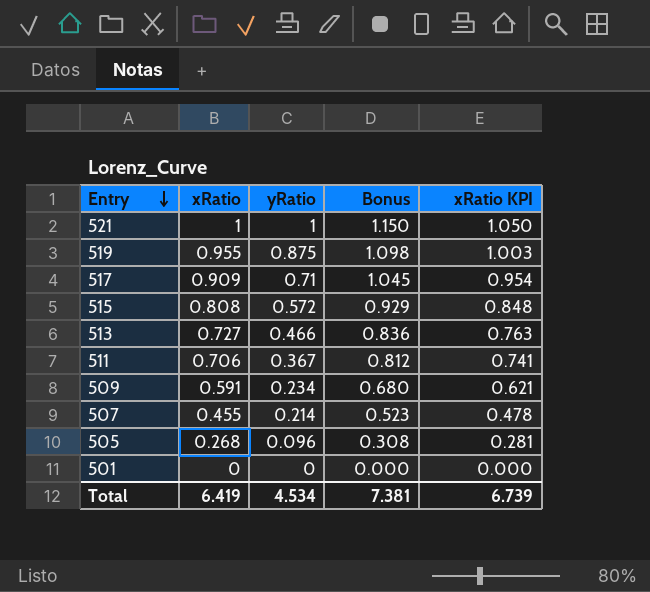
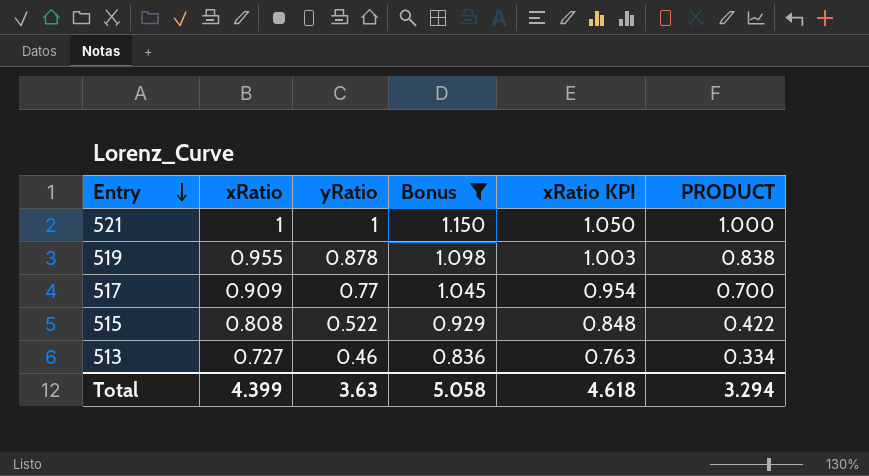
filter: none -> Bonus >= 0.836
column PRODUCT | formula: none -> [xRatio] * [yRatio]
519 | yRatio: 0.875 -> 0.878
517 | yRatio: 0.71 -> 0.77
515 | yRatio: 0.572 -> 0.522
513 | yRatio: 0.466 -> 0.46
Total | xRatio: 6.419 -> 4.399
Total | yRatio: 4.534 -> 3.63
Total | Bonus: 7.381 -> 5.058
Total | xRatio KPI: 6.739 -> 4.618

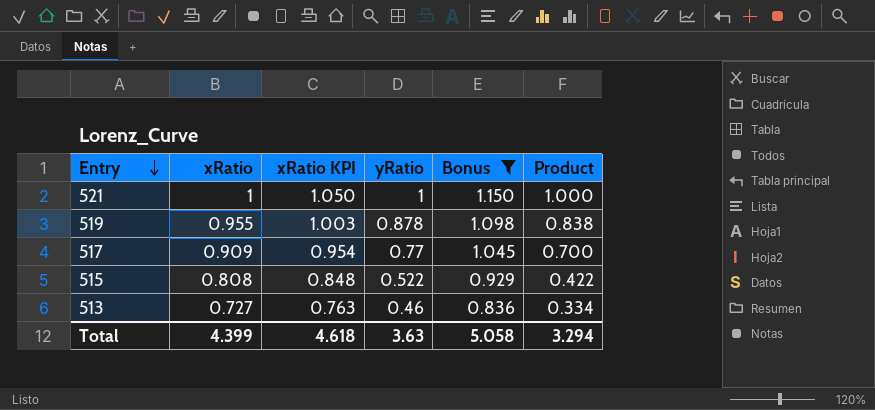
column xRatio KPI | position: 5 -> 3
column name: PRODUCT -> Product

